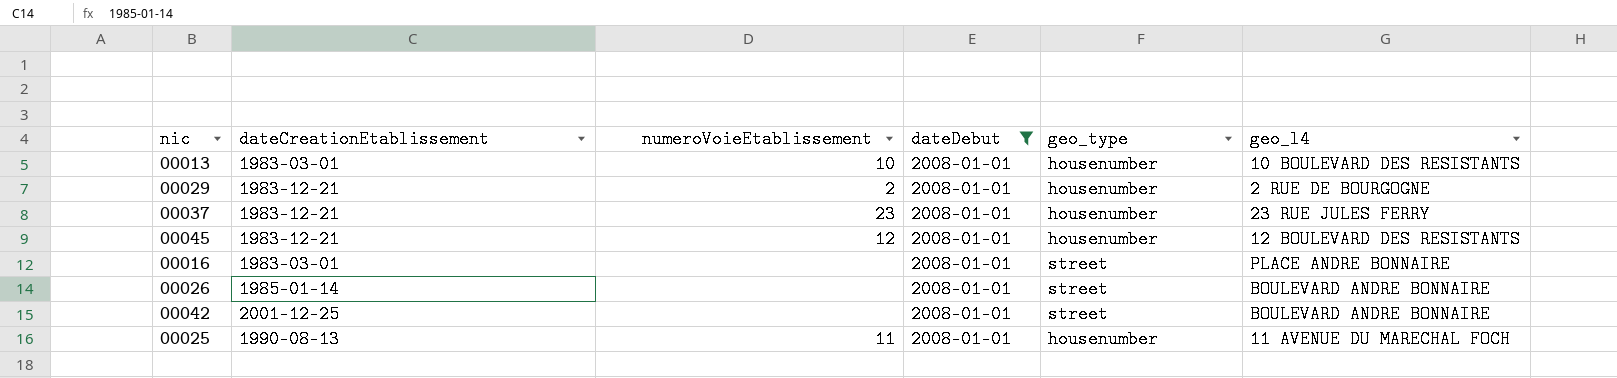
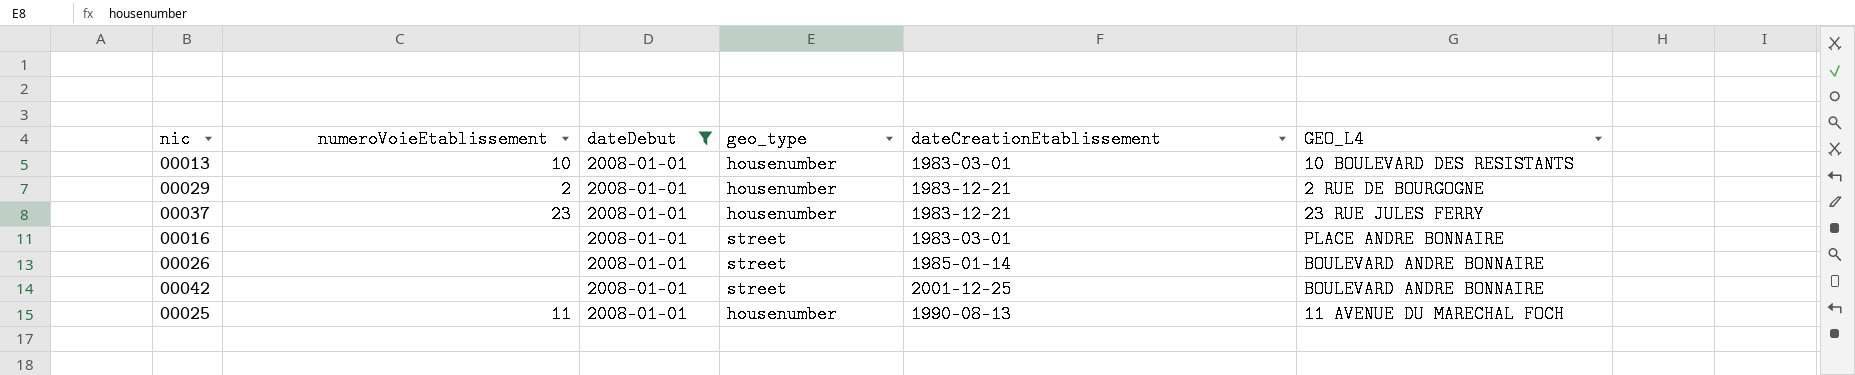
column dateCreationEtablissement | position: 2 -> 5
column name: geo_l4 -> GEO_L4
row 00045: 1983-12-21 | 12 | 2008-01-01 | housenumber | 12 BOULEVARD DES RESISTANTS -> none

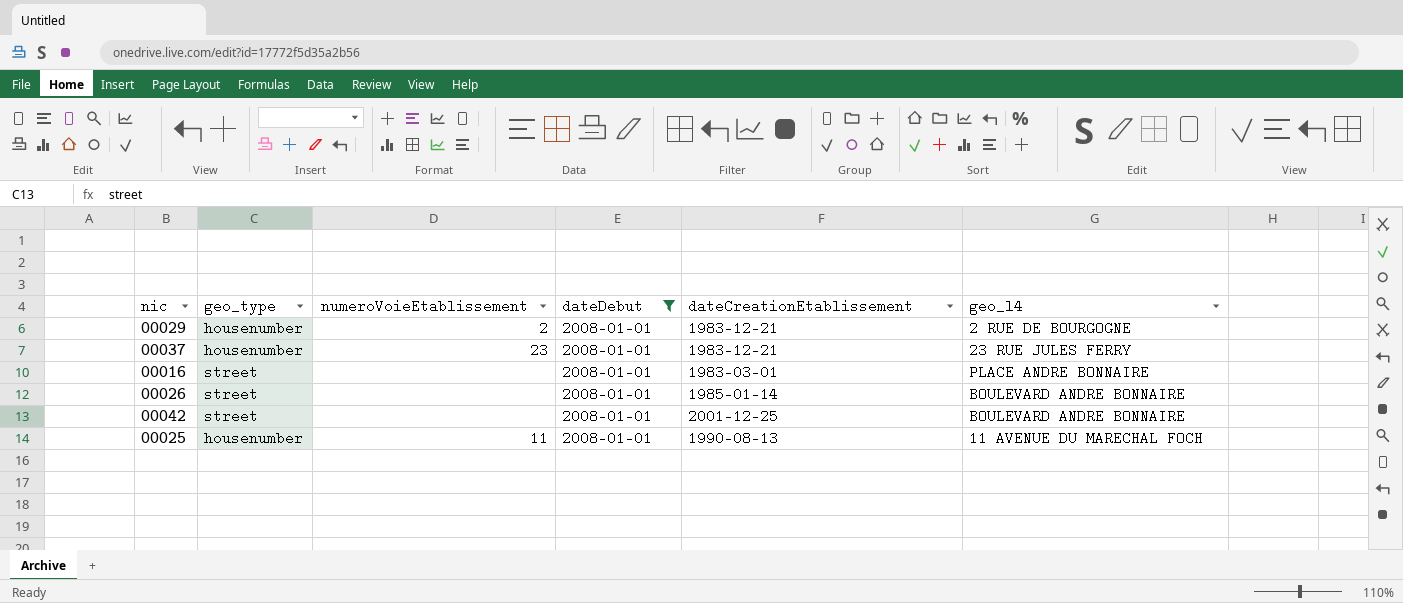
column geo_type | position: 4 -> 2
column name: GEO_L4 -> geo_l4
row 00013: 10 | 2008-01-01 | housenumber | 1983-03-01 | 10 BOULEVARD DES RESISTANTS -> none

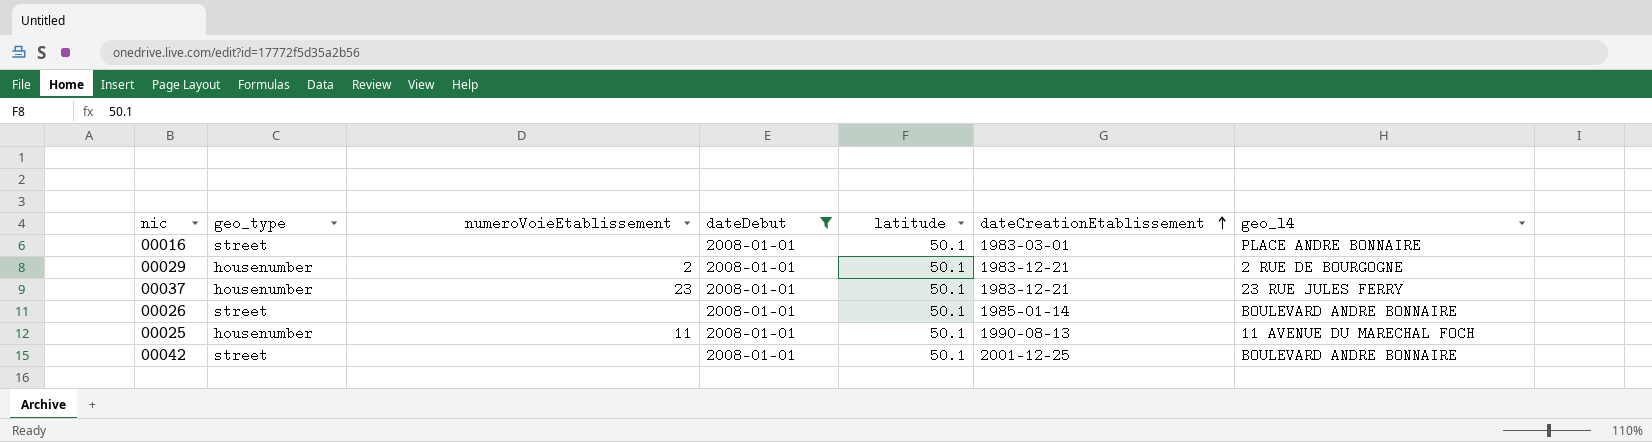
row order: none -> dateCreationEtablissement ascending
column latitude | position: none -> 5

